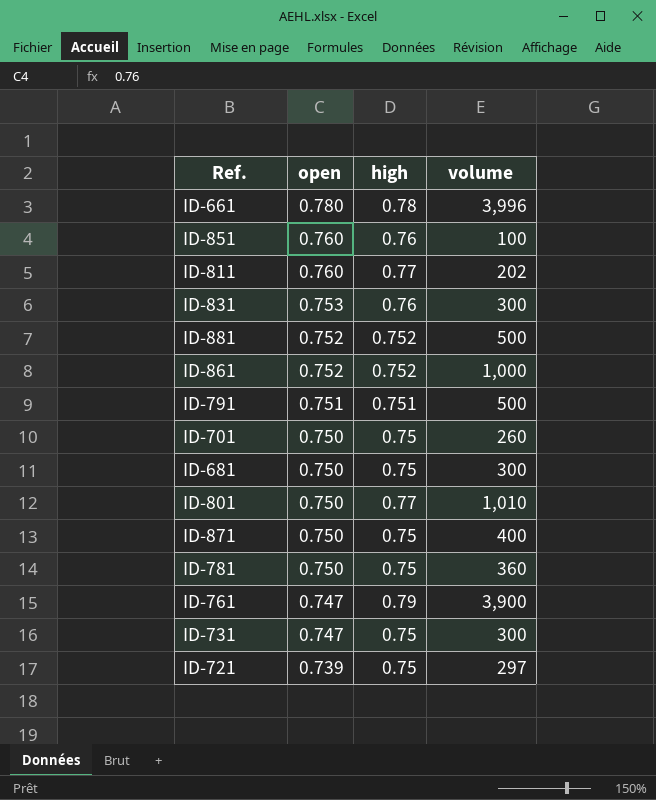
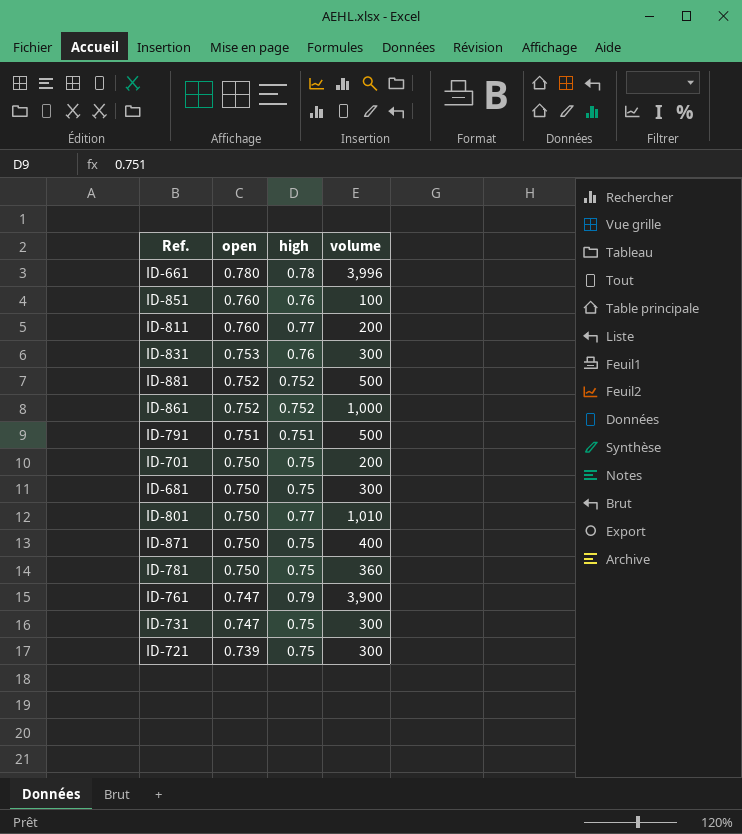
ID-811 | volume: 202 -> 200
ID-701 | volume: 260 -> 200
ID-721 | volume: 297 -> 300

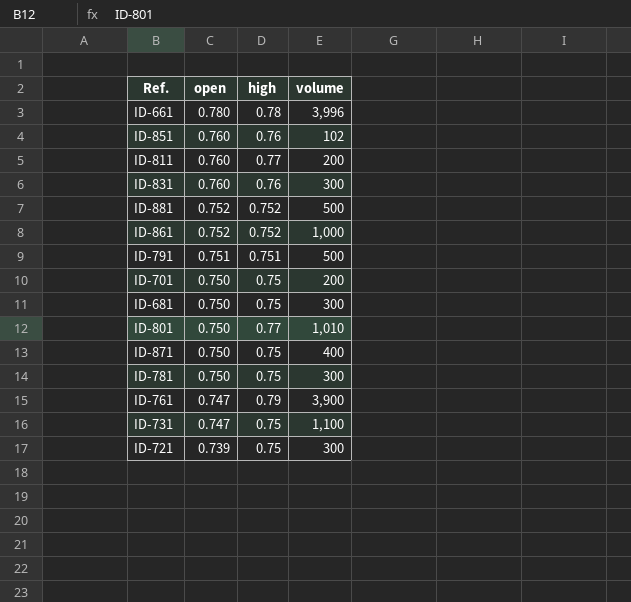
ID-851 | volume: 100 -> 102
ID-831 | open: 0.753 -> 0.760
ID-781 | volume: 360 -> 300
ID-731 | volume: 300 -> 1,100

